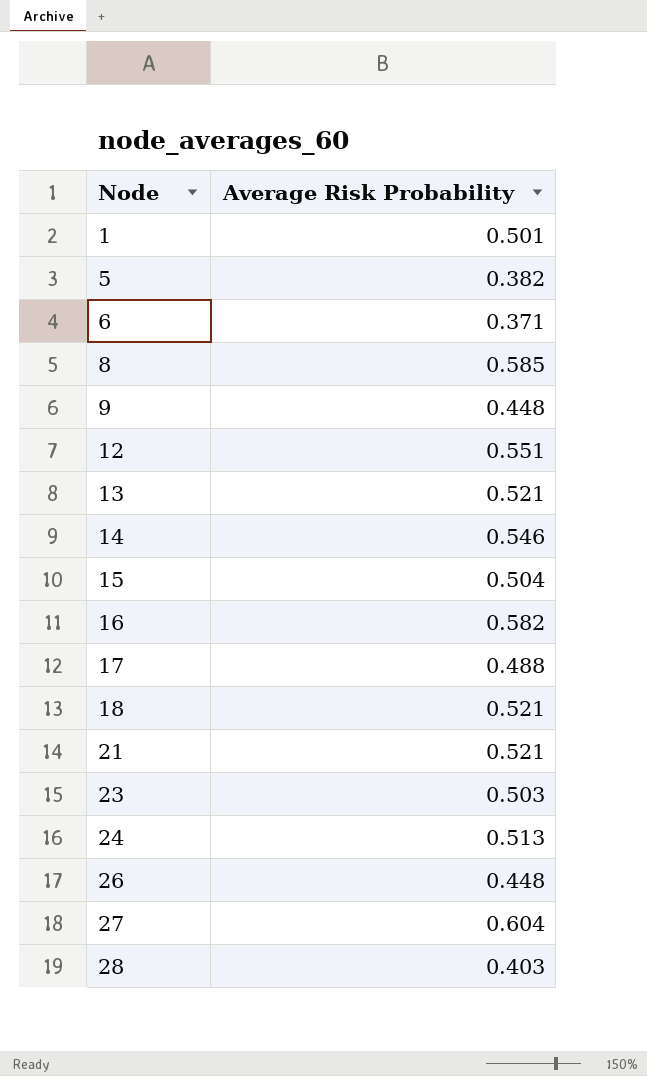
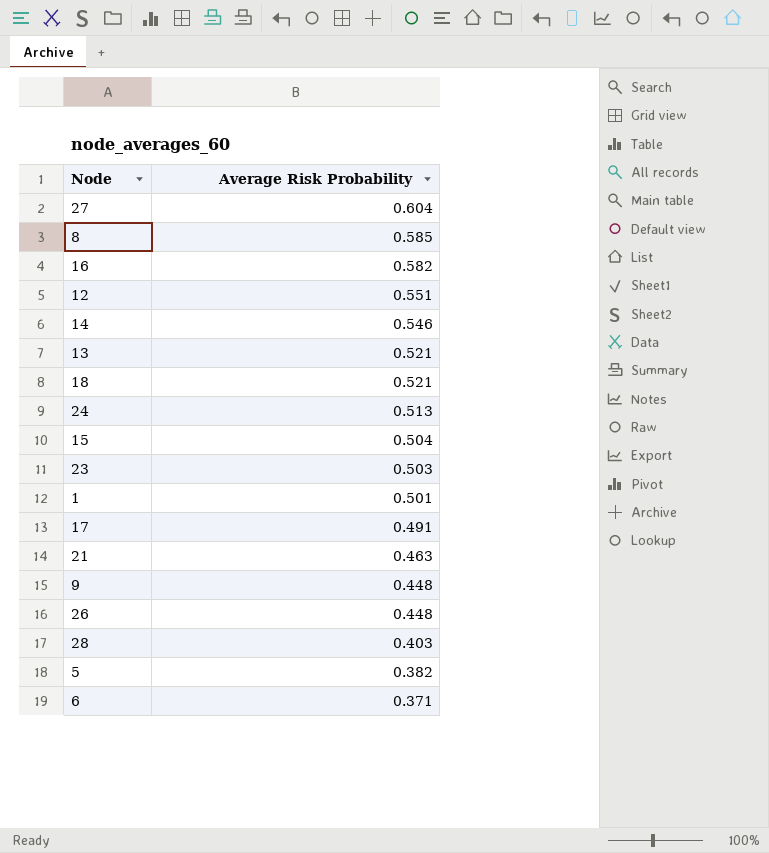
row order: Node ascending -> Average Risk Probability descending
17 | Average Risk Probability: 0.488 -> 0.491
21 | Average Risk Probability: 0.521 -> 0.463

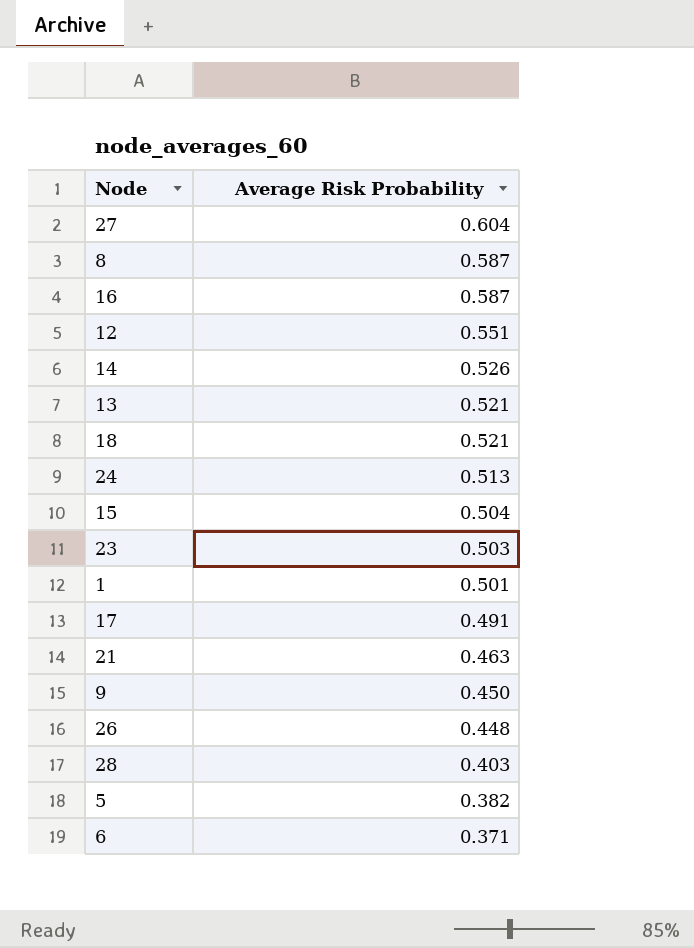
8 | Average Risk Probability: 0.585 -> 0.587
16 | Average Risk Probability: 0.582 -> 0.587
14 | Average Risk Probability: 0.546 -> 0.526
9 | Average Risk Probability: 0.448 -> 0.450

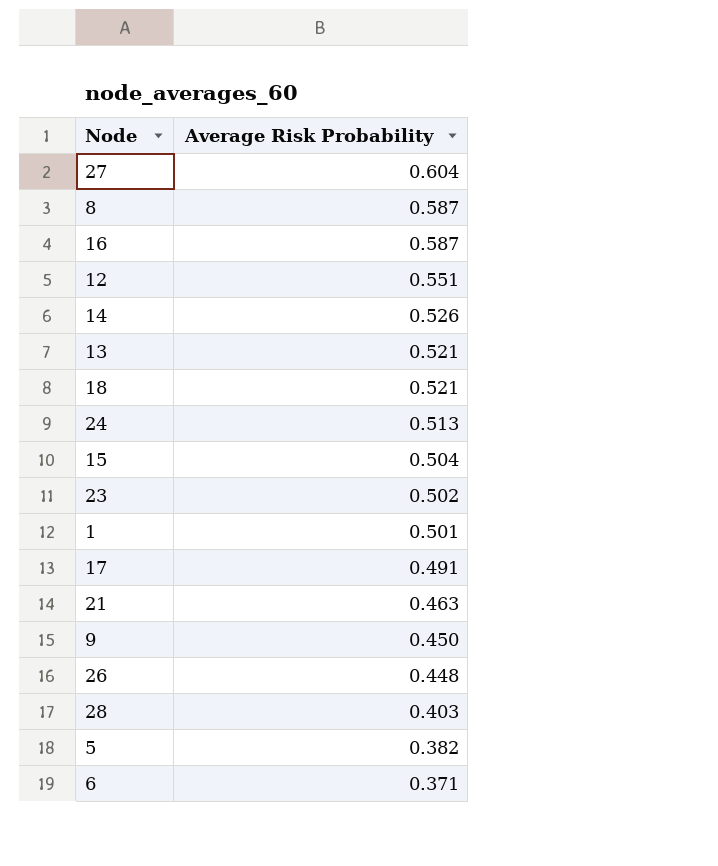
23 | Average Risk Probability: 0.503 -> 0.502

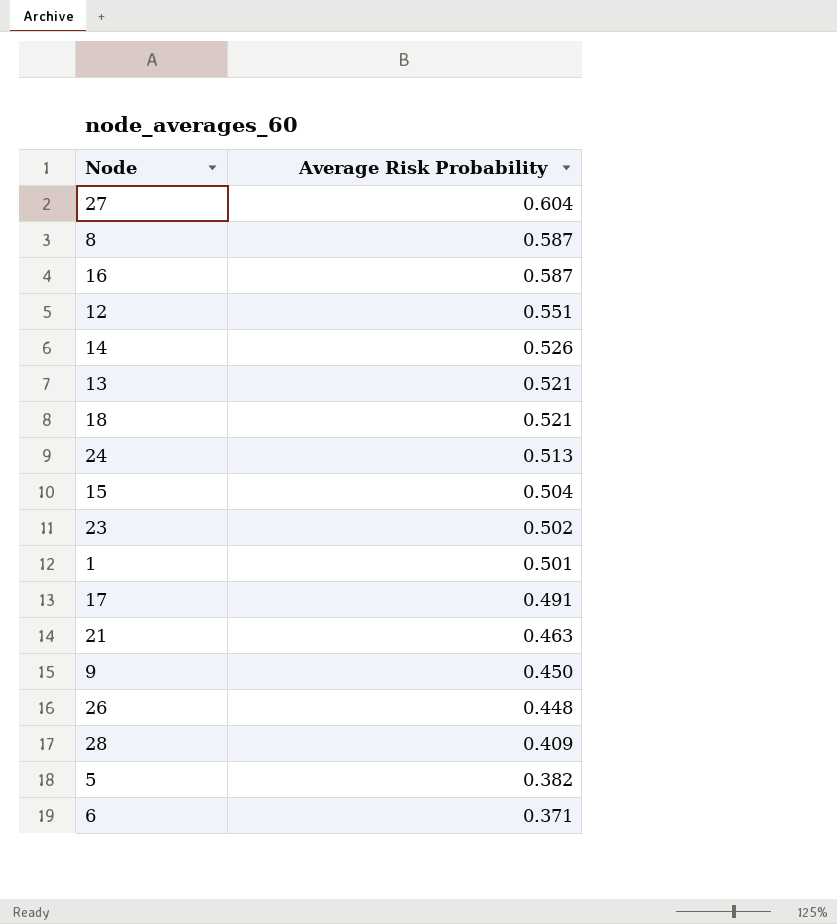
28 | Average Risk Probability: 0.403 -> 0.409

